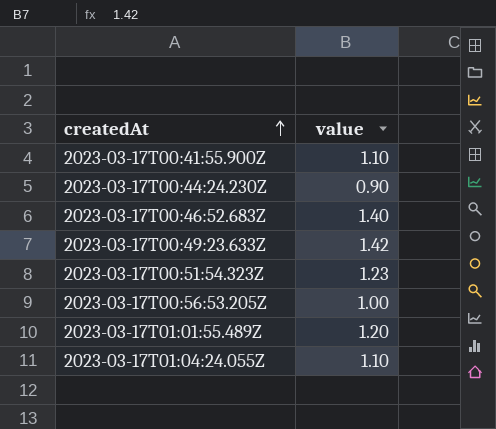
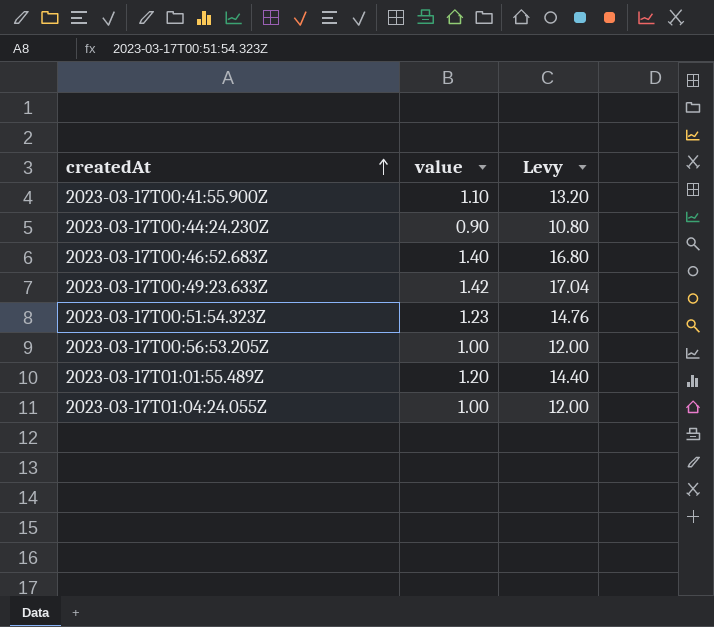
column Levy | formula: none -> [value] * 12
2023-03-17T01:04:24.055Z | value: 1.10 -> 1.00

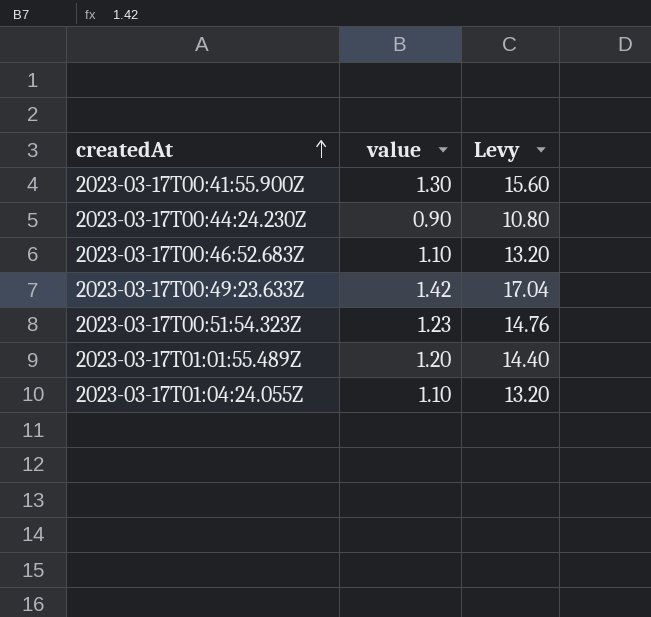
row 2023-03-17T00:56:53.205Z: 1.00 | 12.00 -> none
2023-03-17T00:41:55.900Z | value: 1.10 -> 1.30
2023-03-17T00:41:55.900Z | Levy: 13.20 -> 15.60
2023-03-17T00:46:52.683Z | value: 1.40 -> 1.10
2023-03-17T00:46:52.683Z | Levy: 16.80 -> 13.20
2023-03-17T01:04:24.055Z | value: 1.00 -> 1.10
2023-03-17T01:04:24.055Z | Levy: 12.00 -> 13.20

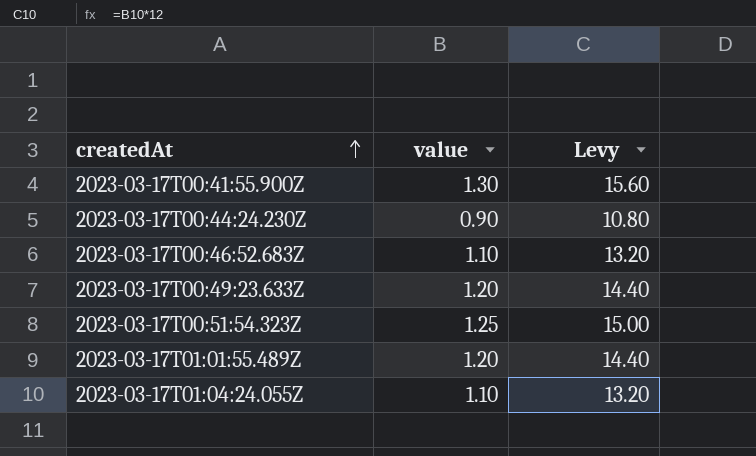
2023-03-17T00:49:23.633Z | value: 1.42 -> 1.20
2023-03-17T00:49:23.633Z | Levy: 17.04 -> 14.40
2023-03-17T00:51:54.323Z | value: 1.23 -> 1.25
2023-03-17T00:51:54.323Z | Levy: 14.76 -> 15.00

